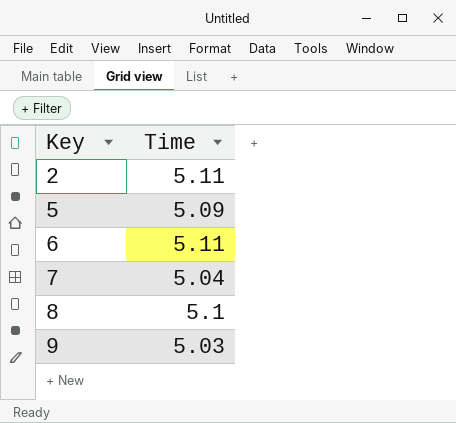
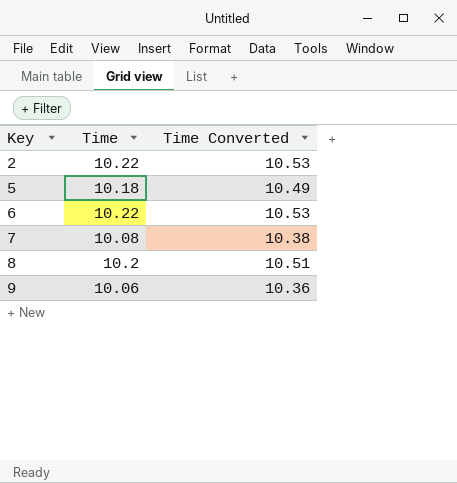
column Time Converted | formula: none -> [Time] * 1.03
2 | Time: 5.11 -> 10.22
5 | Time: 5.09 -> 10.18
6 | Time: 5.11 -> 10.22
7 | Time: 5.04 -> 10.08
8 | Time: 5.1 -> 10.2
9 | Time: 5.03 -> 10.06

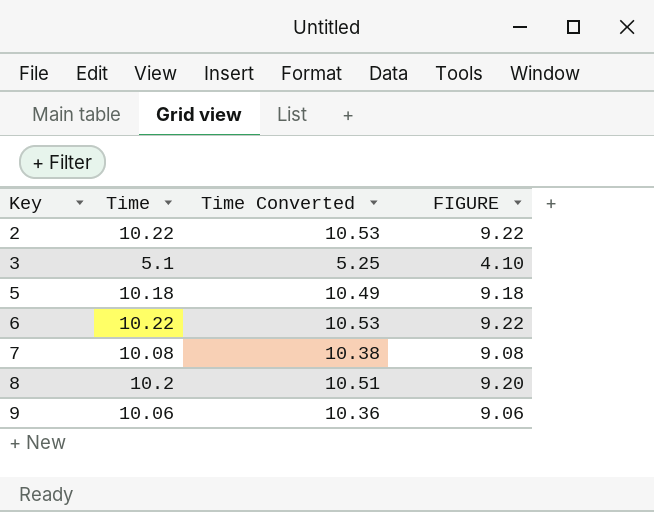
column FIGURE | formula: none -> [Time] - 1
row 3: none -> 5.1 | 5.25 | 4.10

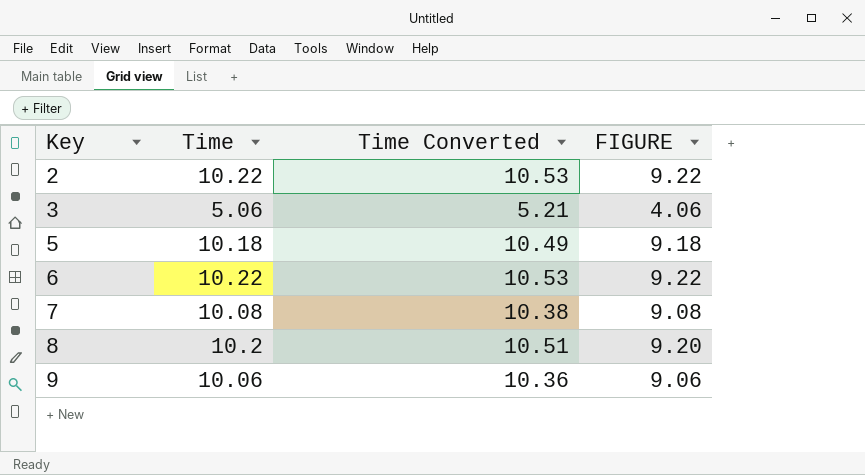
3 | Time: 5.1 -> 5.06
3 | Time Converted: 5.25 -> 5.21
3 | FIGURE: 4.10 -> 4.06

